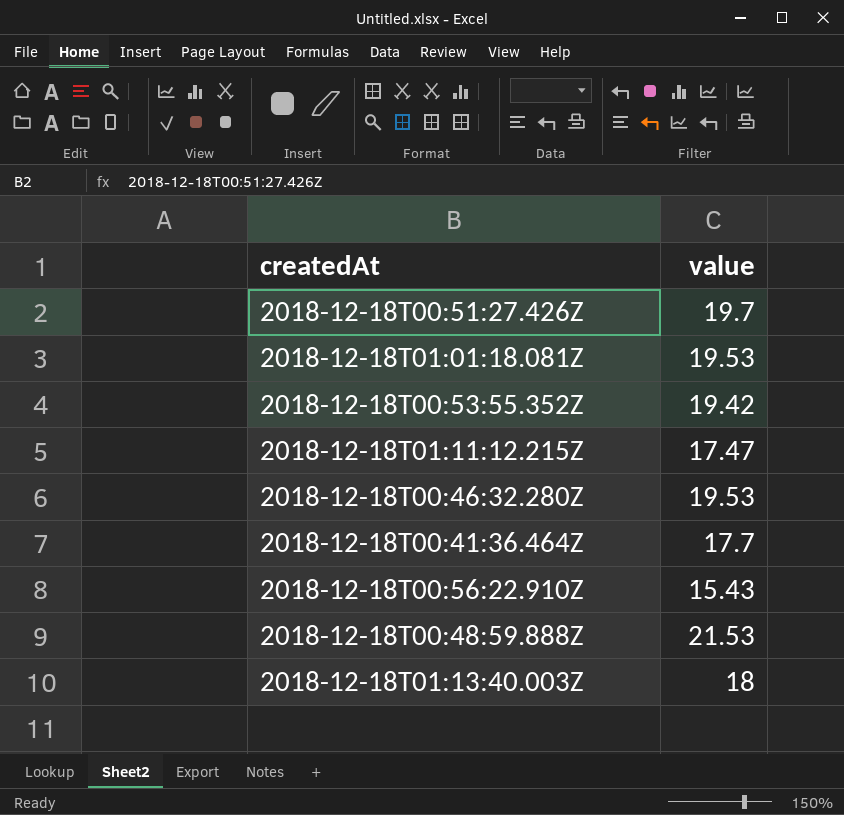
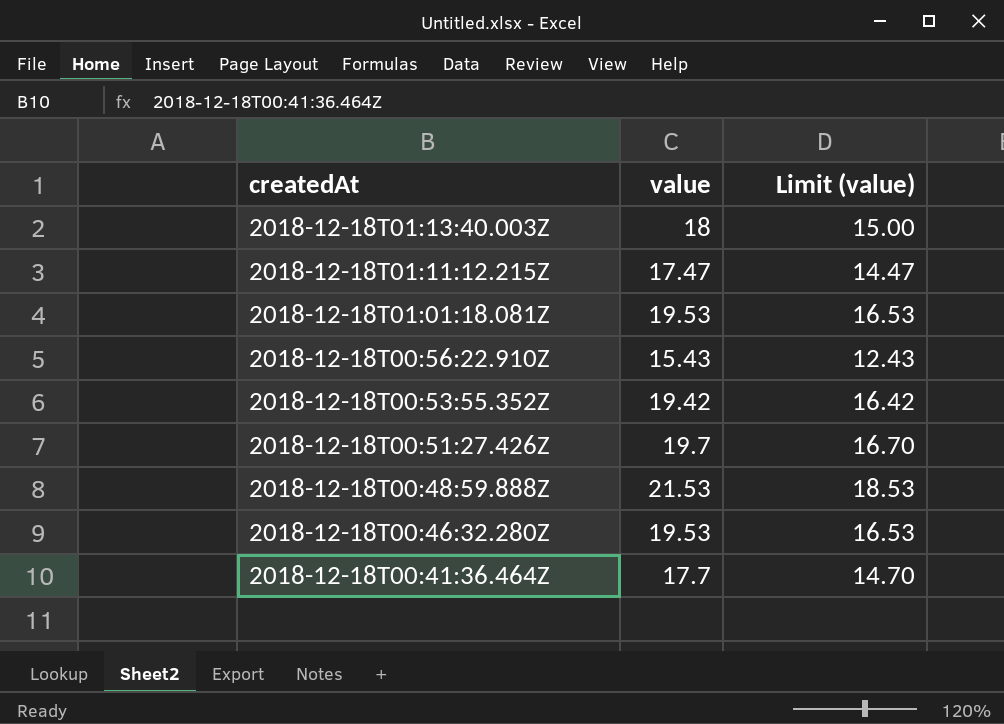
row order: none -> createdAt descending
column Limit (value) | formula: none -> [value] - 3

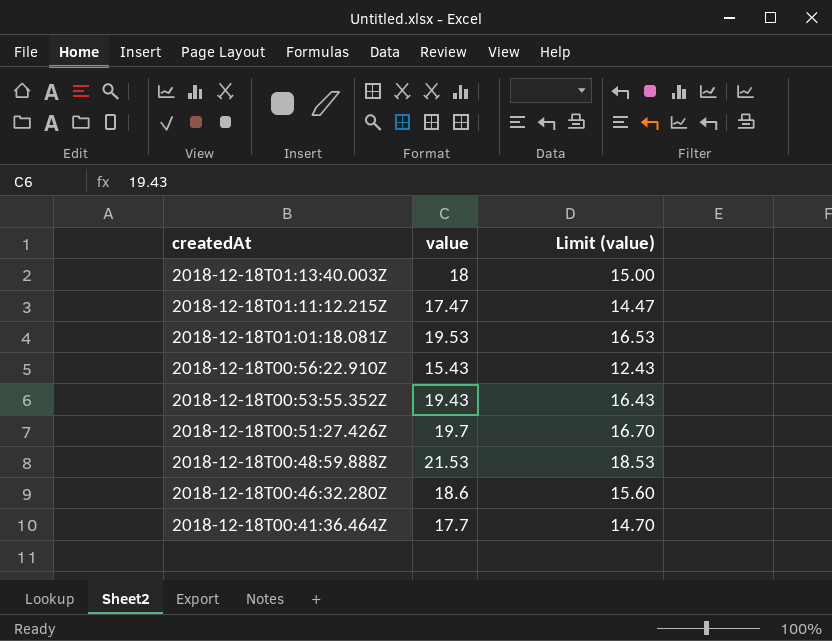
2018-12-18T00:53:55.352Z | value: 19.42 -> 19.43
2018-12-18T00:53:55.352Z | Limit (value): 16.42 -> 16.43
2018-12-18T00:46:32.280Z | value: 19.53 -> 18.6
2018-12-18T00:46:32.280Z | Limit (value): 16.53 -> 15.60

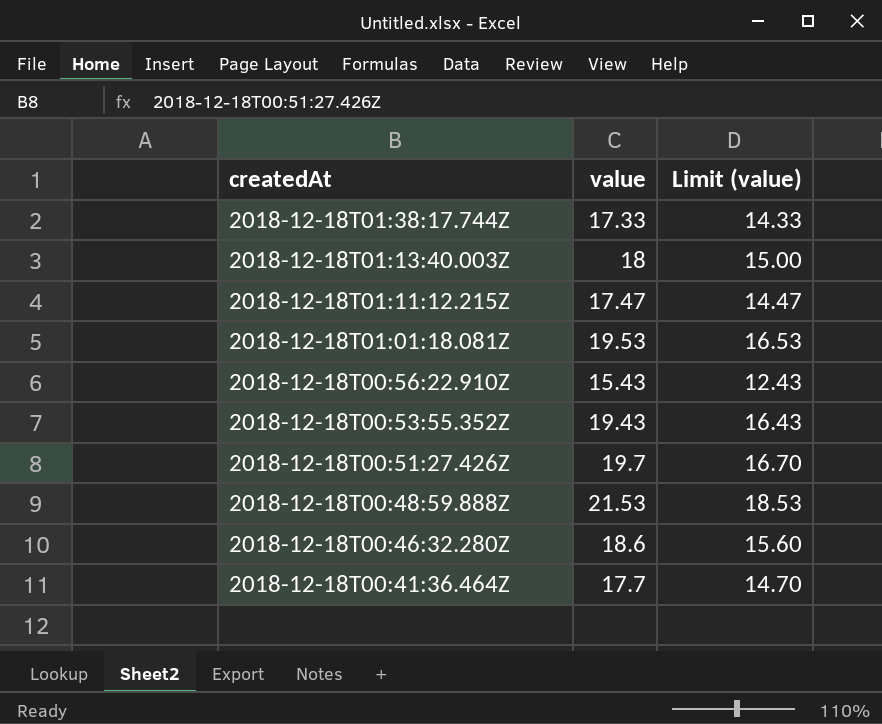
row 2018-12-18T01:38:17.744Z: none -> 17.33 | 14.33

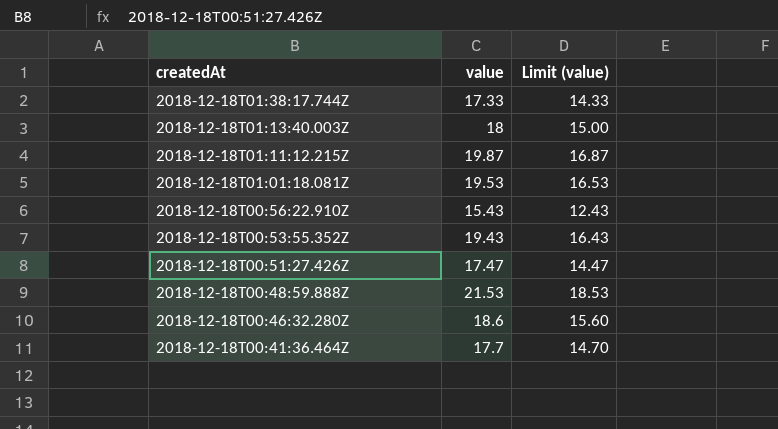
2018-12-18T01:11:12.215Z | value: 17.47 -> 19.87
2018-12-18T01:11:12.215Z | Limit (value): 14.47 -> 16.87
2018-12-18T00:51:27.426Z | value: 19.7 -> 17.47
2018-12-18T00:51:27.426Z | Limit (value): 16.70 -> 14.47

